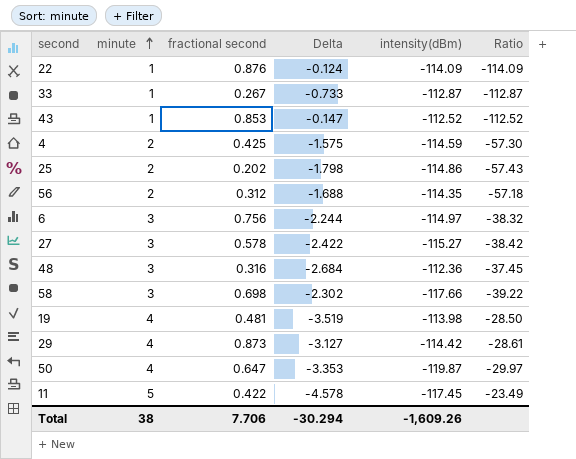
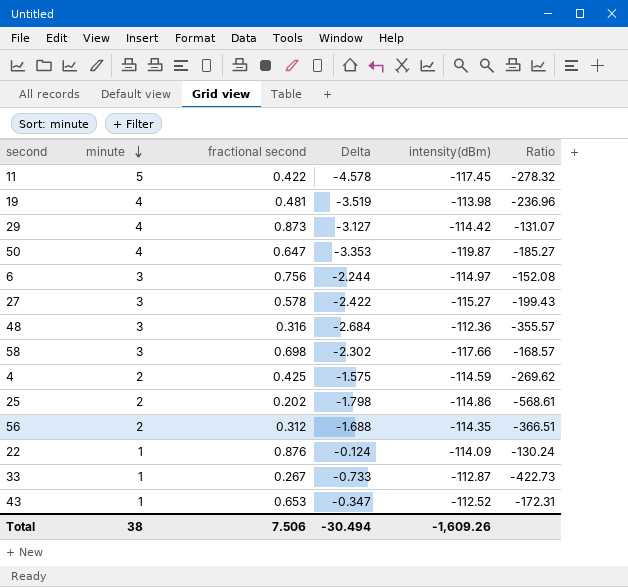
row order: minute ascending -> minute descending
column Ratio | formula: [intensity(dBm)] / [minute] -> [intensity(dBm)] / [fractional second]
43 | fractional second: 0.853 -> 0.653
43 | Delta: -0.147 -> -0.347
Total | fractional second: 7.706 -> 7.506
Total | Delta: -30.294 -> -30.494

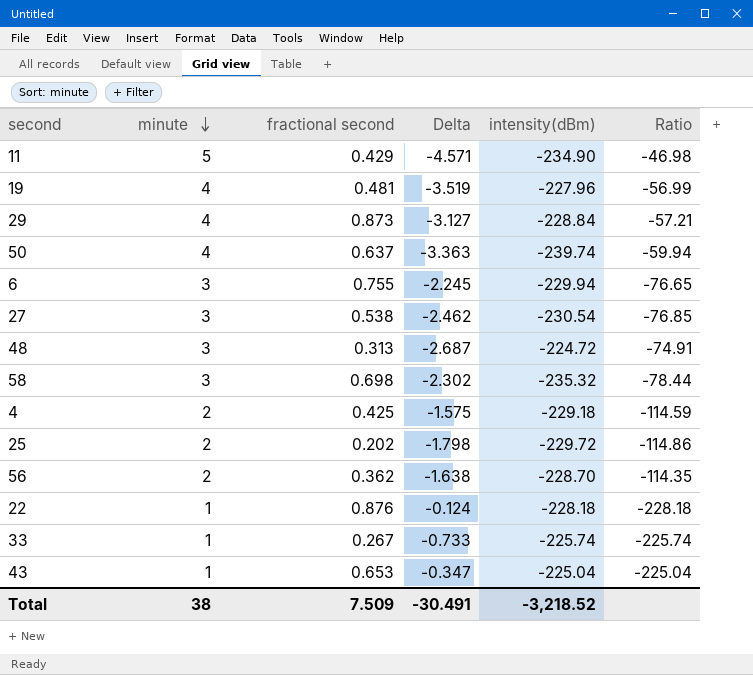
column Ratio | formula: [intensity(dBm)] / [fractional second] -> [intensity(dBm)] / [minute]
11 | fractional second: 0.422 -> 0.429
11 | Delta: -4.578 -> -4.571
11 | intensity(dBm): -117.45 -> -234.90
19 | intensity(dBm): -113.98 -> -227.96
29 | intensity(dBm): -114.42 -> -228.84
50 | fractional second: 0.647 -> 0.637
50 | Delta: -3.353 -> -3.363
50 | intensity(dBm): -119.87 -> -239.74
6 | fractional second: 0.756 -> 0.755
6 | Delta: -2.244 -> -2.245
6 | intensity(dBm): -114.97 -> -229.94
27 | fractional second: 0.578 -> 0.538
27 | Delta: -2.422 -> -2.462
27 | intensity(dBm): -115.27 -> -230.54
48 | fractional second: 0.316 -> 0.313
48 | Delta: -2.684 -> -2.687
48 | intensity(dBm): -112.36 -> -224.72
58 | intensity(dBm): -117.66 -> -235.32
4 | intensity(dBm): -114.59 -> -229.18
25 | intensity(dBm): -114.86 -> -229.72
56 | fractional second: 0.312 -> 0.362
56 | Delta: -1.688 -> -1.638
56 | intensity(dBm): -114.35 -> -228.70
22 | intensity(dBm): -114.09 -> -228.18
33 | intensity(dBm): -112.87 -> -225.74
43 | intensity(dBm): -112.52 -> -225.04
Total | fractional second: 7.506 -> 7.509
Total | Delta: -30.494 -> -30.491
Total | intensity(dBm): -1,609.26 -> -3,218.52

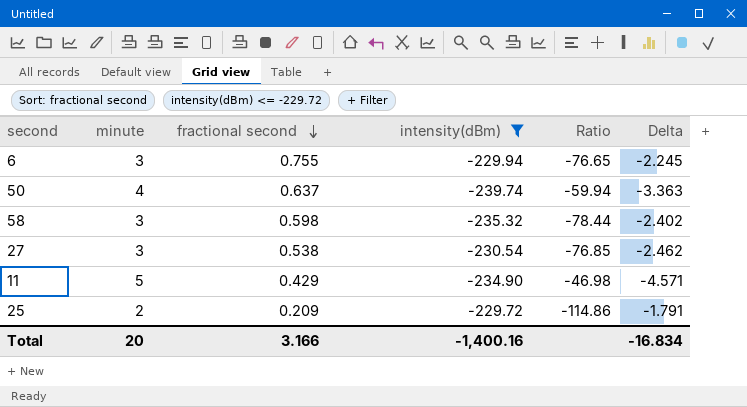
filter: none -> intensity(dBm) <= -229.72
row order: minute descending -> fractional second descending
column Delta | position: 4 -> 6
58 | fractional second: 0.698 -> 0.598
58 | Delta: -2.302 -> -2.402
25 | fractional second: 0.202 -> 0.209
25 | Delta: -1.798 -> -1.791
Total | minute: 38 -> 20
Total | fractional second: 7.509 -> 3.166
Total | intensity(dBm): -3,218.52 -> -1,400.16
Total | Delta: -30.491 -> -16.834

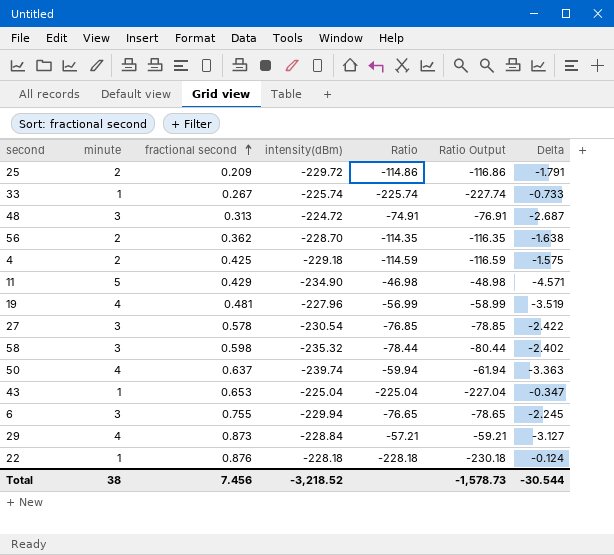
filter: intensity(dBm) <= -229.72 -> none
row order: fractional second descending -> fractional second ascending
column Ratio Output | formula: none -> [Ratio] - 2
27 | fractional second: 0.538 -> 0.578
27 | Delta: -2.462 -> -2.422
Total | minute: 20 -> 38
Total | fractional second: 3.166 -> 7.456
Total | intensity(dBm): -1,400.16 -> -3,218.52
Total | Delta: -16.834 -> -30.544

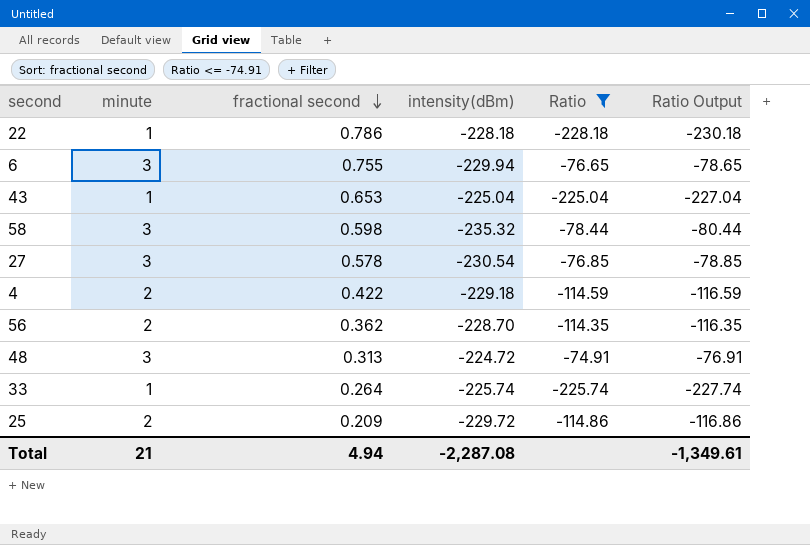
filter: none -> Ratio <= -74.91
row order: fractional second ascending -> fractional second descending
column Delta | formula: [fractional second] - [minute] -> none
22 | fractional second: 0.876 -> 0.786
4 | fractional second: 0.425 -> 0.422
33 | fractional second: 0.267 -> 0.264
Total | minute: 38 -> 21
Total | fractional second: 7.456 -> 4.94
Total | intensity(dBm): -3,218.52 -> -2,287.08
Total | Ratio Output: -1,578.73 -> -1,349.61

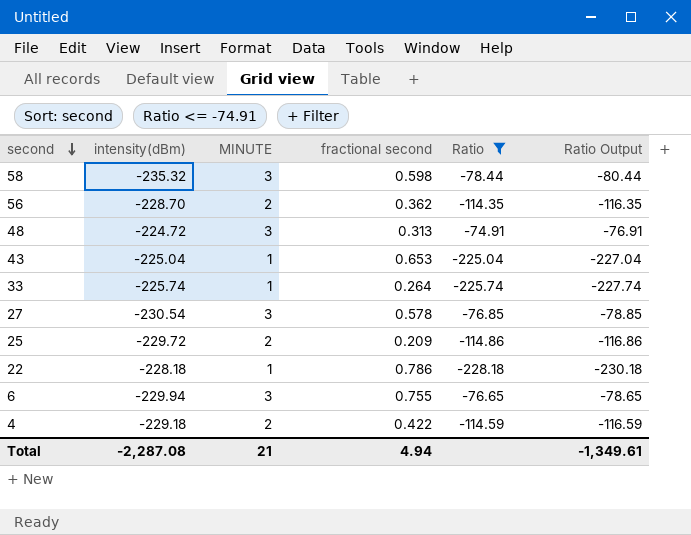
row order: fractional second descending -> second descending
column intensity(dBm) | position: 4 -> 2
column name: minute -> MINUTE

